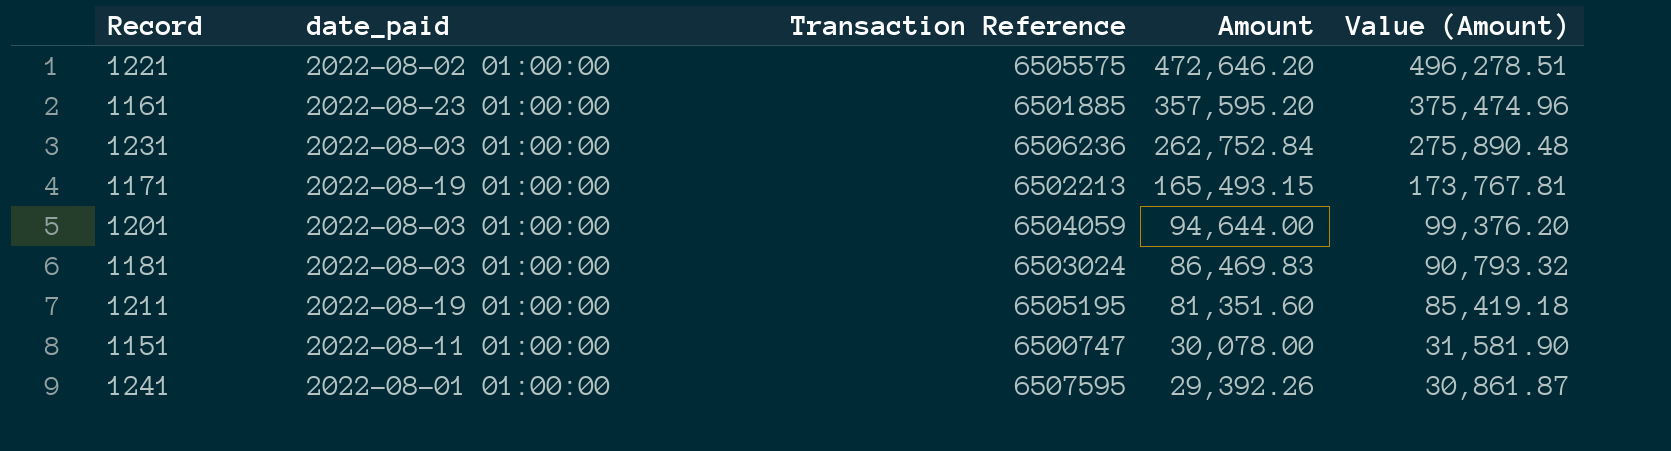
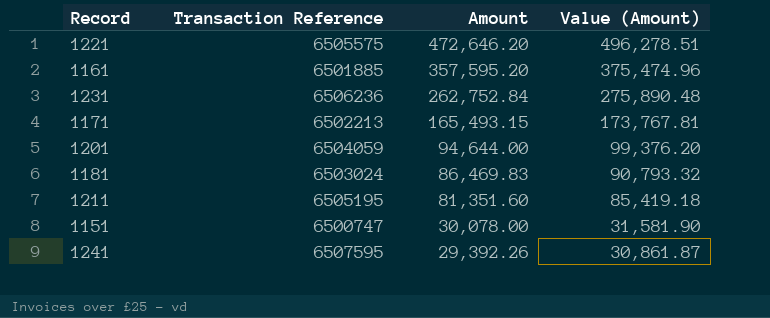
column date_paid | position: 2 -> none

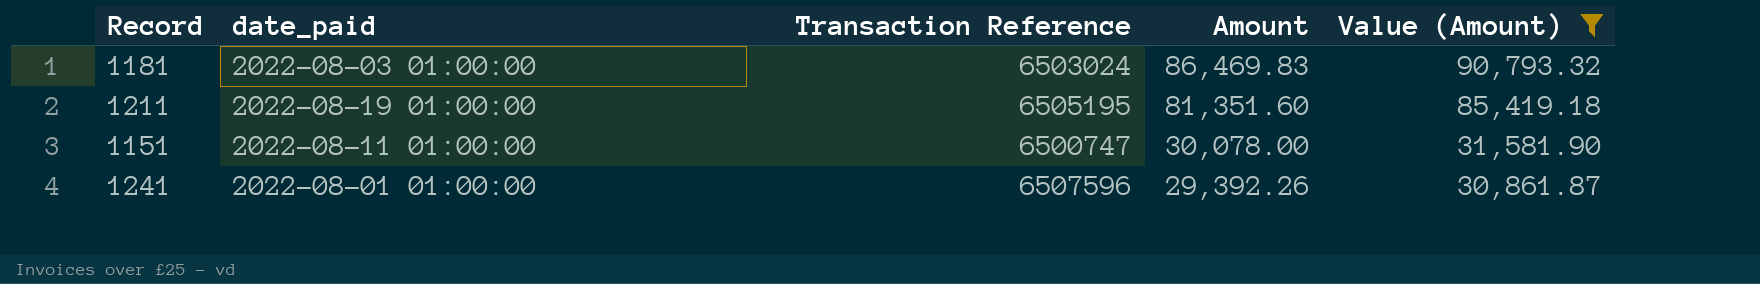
filter: none -> Value (Amount) <= 90,793.32
column date_paid | position: none -> 2
1241 | Transaction Reference: 6507595 -> 6507596

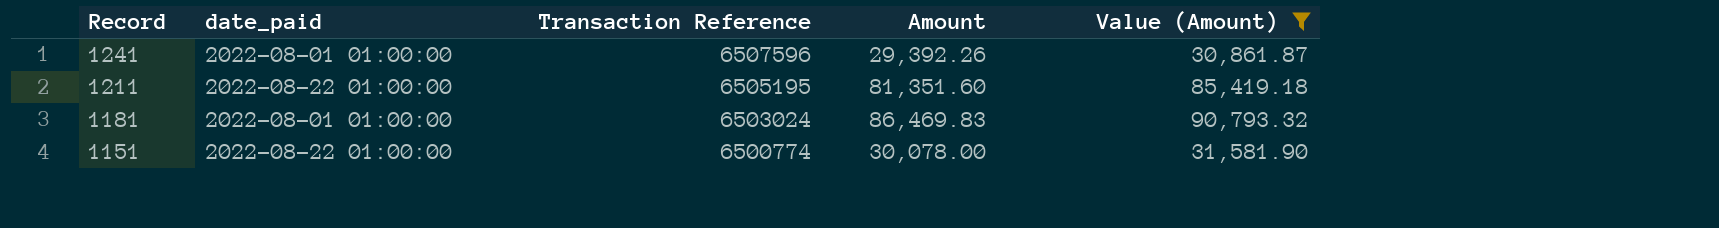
row order: Amount descending -> Record descending
1211 | date_paid: 2022-08-19 01:00:00 -> 2022-08-22 01:00:00
1181 | date_paid: 2022-08-03 01:00:00 -> 2022-08-01 01:00:00
1151 | date_paid: 2022-08-11 01:00:00 -> 2022-08-22 01:00:00
1151 | Transaction Reference: 6500747 -> 6500774

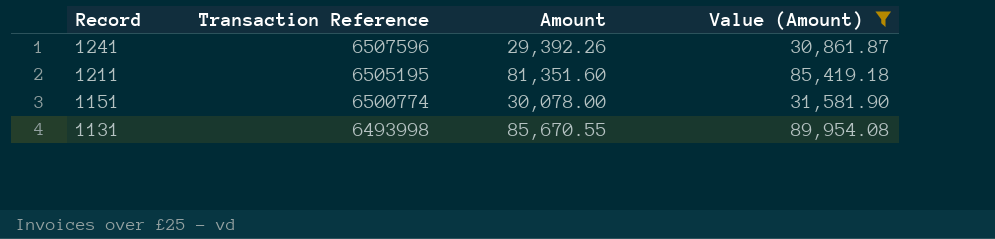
column date_paid | position: 2 -> none
row 1181: 2022-08-01 01:00:00 | 6503024 | 86,469.83 | 90,793.32 -> none
row 1131: none -> 6493998 | 85,670.55 | 89,954.08

